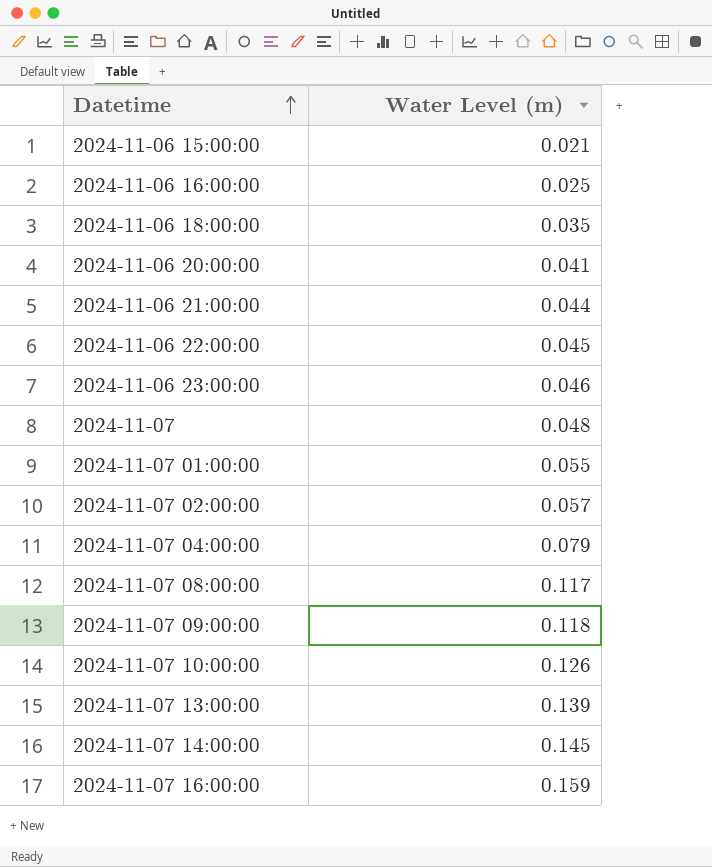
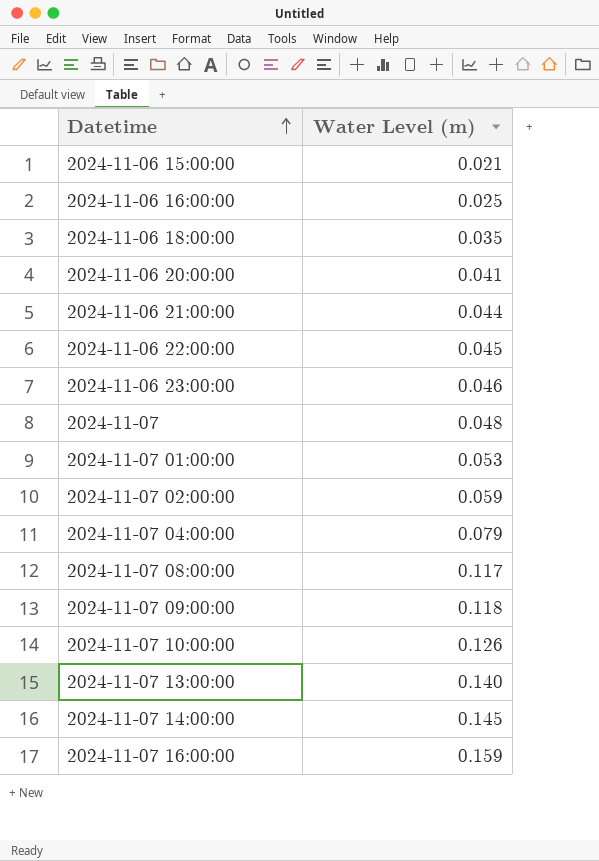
2024-11-07 01:00:00 | Water Level (m): 0.055 -> 0.053
2024-11-07 02:00:00 | Water Level (m): 0.057 -> 0.059
2024-11-07 13:00:00 | Water Level (m): 0.139 -> 0.140

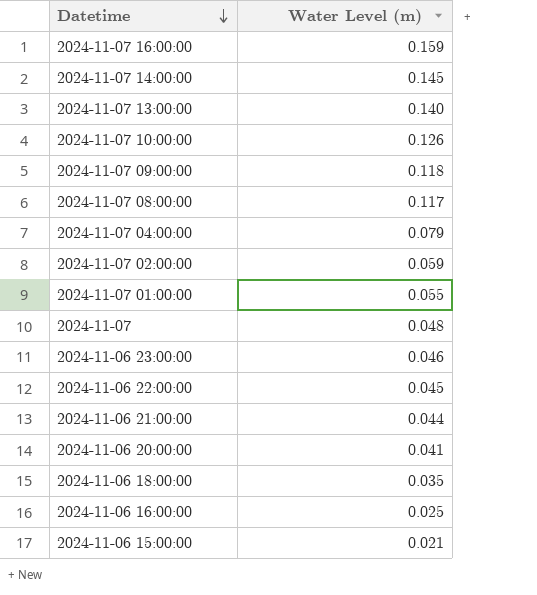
row order: Datetime ascending -> Datetime descending
2024-11-07 01:00:00 | Water Level (m): 0.053 -> 0.055

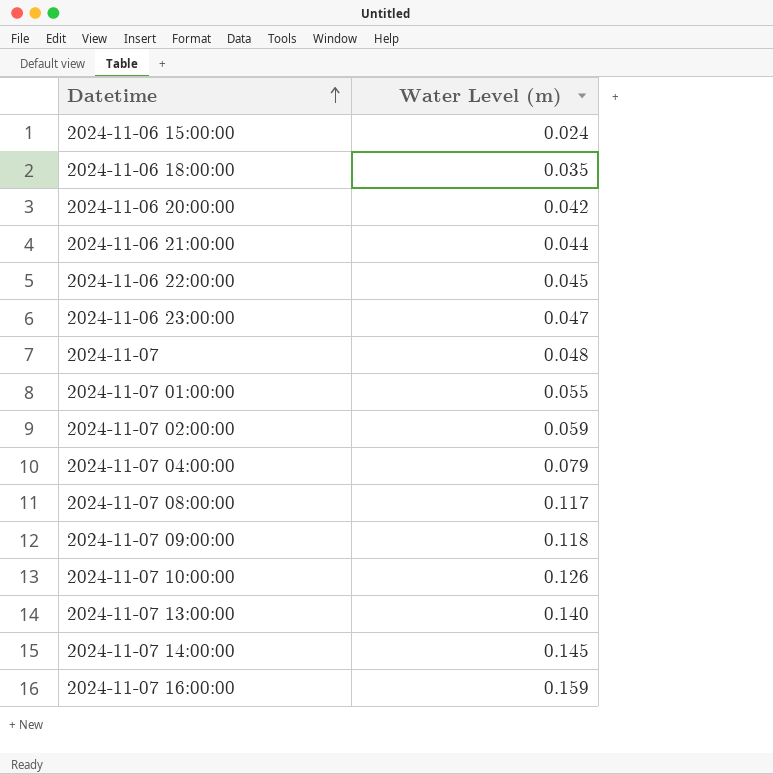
row order: Datetime descending -> Datetime ascending
row 2024-11-06 16:00:00: 0.025 -> none
2024-11-06 15:00:00 | Water Level (m): 0.021 -> 0.024
2024-11-06 20:00:00 | Water Level (m): 0.041 -> 0.042
2024-11-06 23:00:00 | Water Level (m): 0.046 -> 0.047

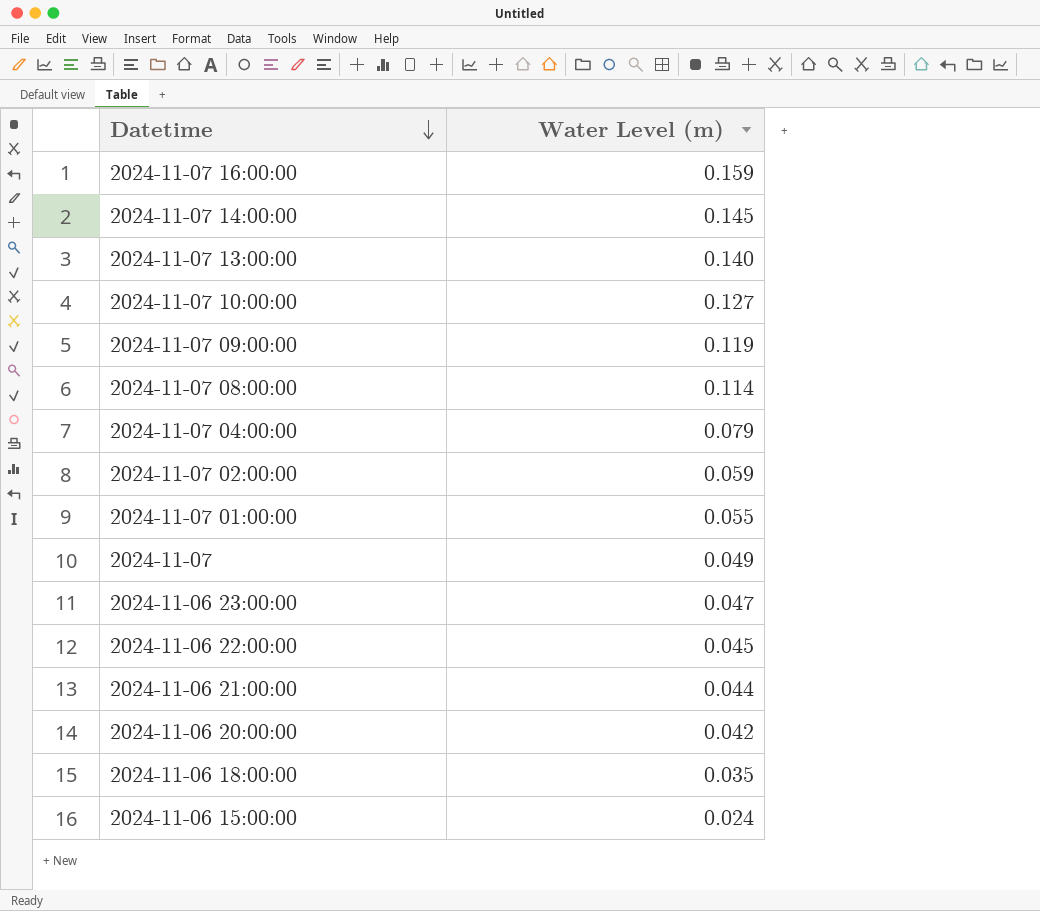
row order: Datetime ascending -> Datetime descending
2024-11-07 10:00:00 | Water Level (m): 0.126 -> 0.127
2024-11-07 09:00:00 | Water Level (m): 0.118 -> 0.119
2024-11-07 08:00:00 | Water Level (m): 0.117 -> 0.114
2024-11-07 | Water Level (m): 0.048 -> 0.049

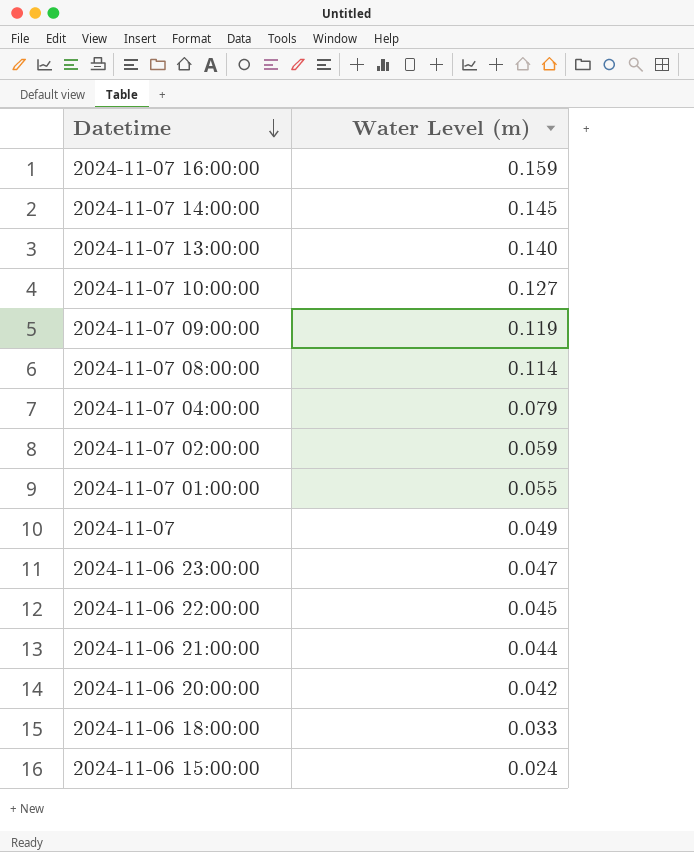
2024-11-06 18:00:00 | Water Level (m): 0.035 -> 0.033

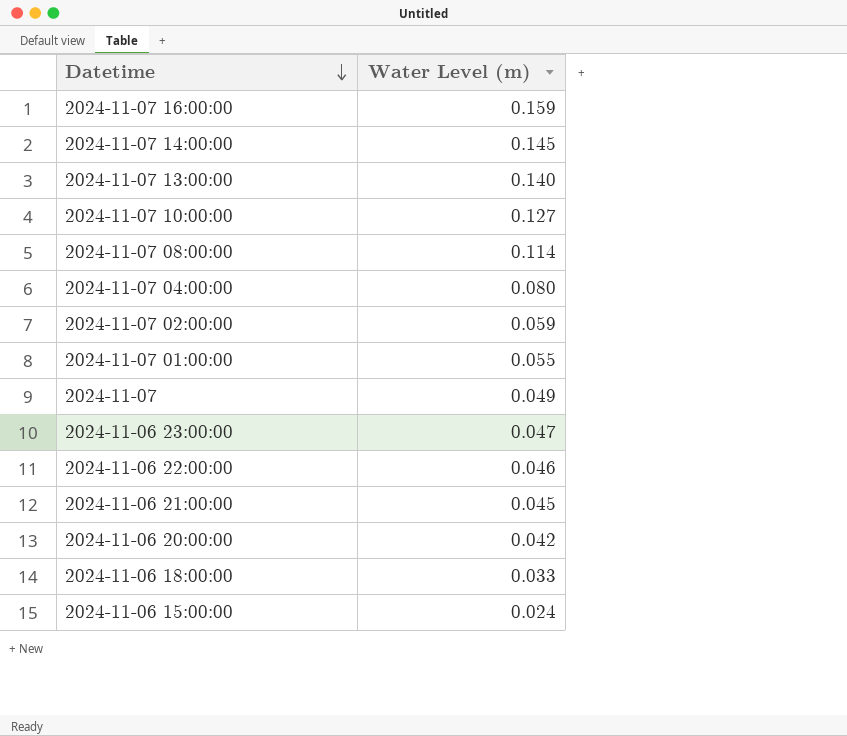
row 2024-11-07 09:00:00: 0.119 -> none
2024-11-07 04:00:00 | Water Level (m): 0.079 -> 0.080
2024-11-06 22:00:00 | Water Level (m): 0.045 -> 0.046
2024-11-06 21:00:00 | Water Level (m): 0.044 -> 0.045

